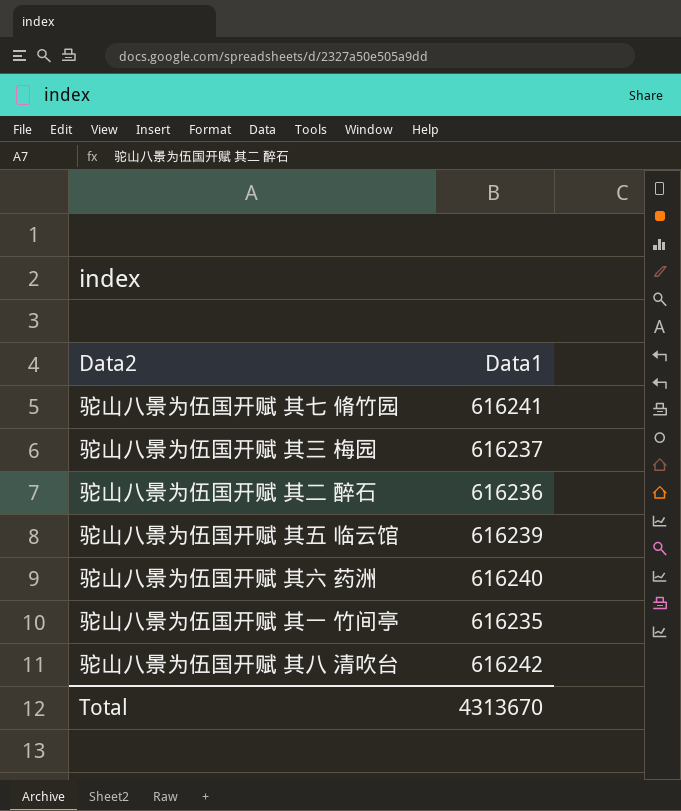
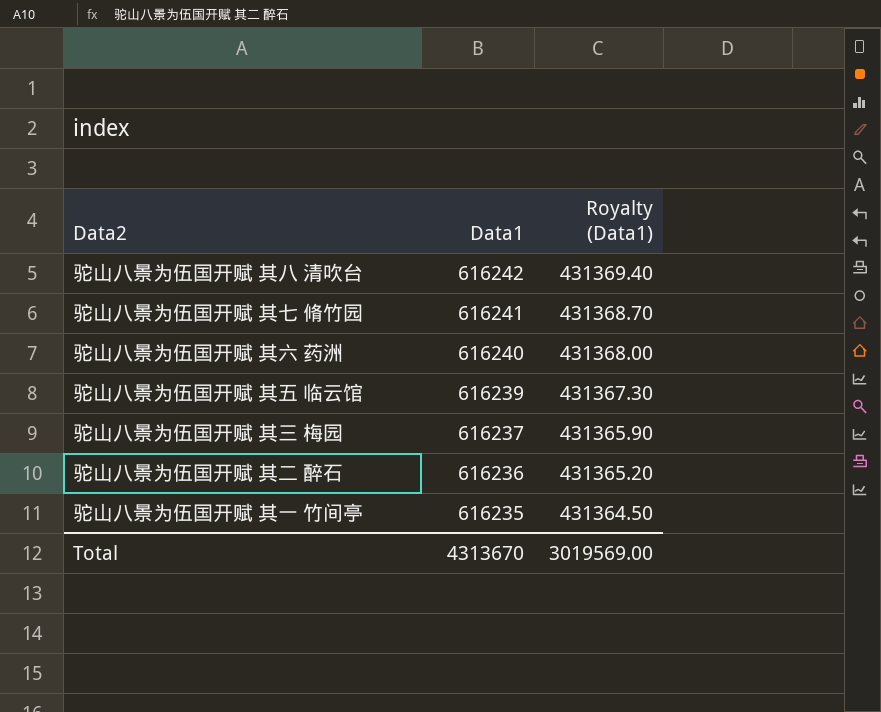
row order: none -> Data1 descending
column Royalty (Data1) | formula: none -> [Data1] * 0.7

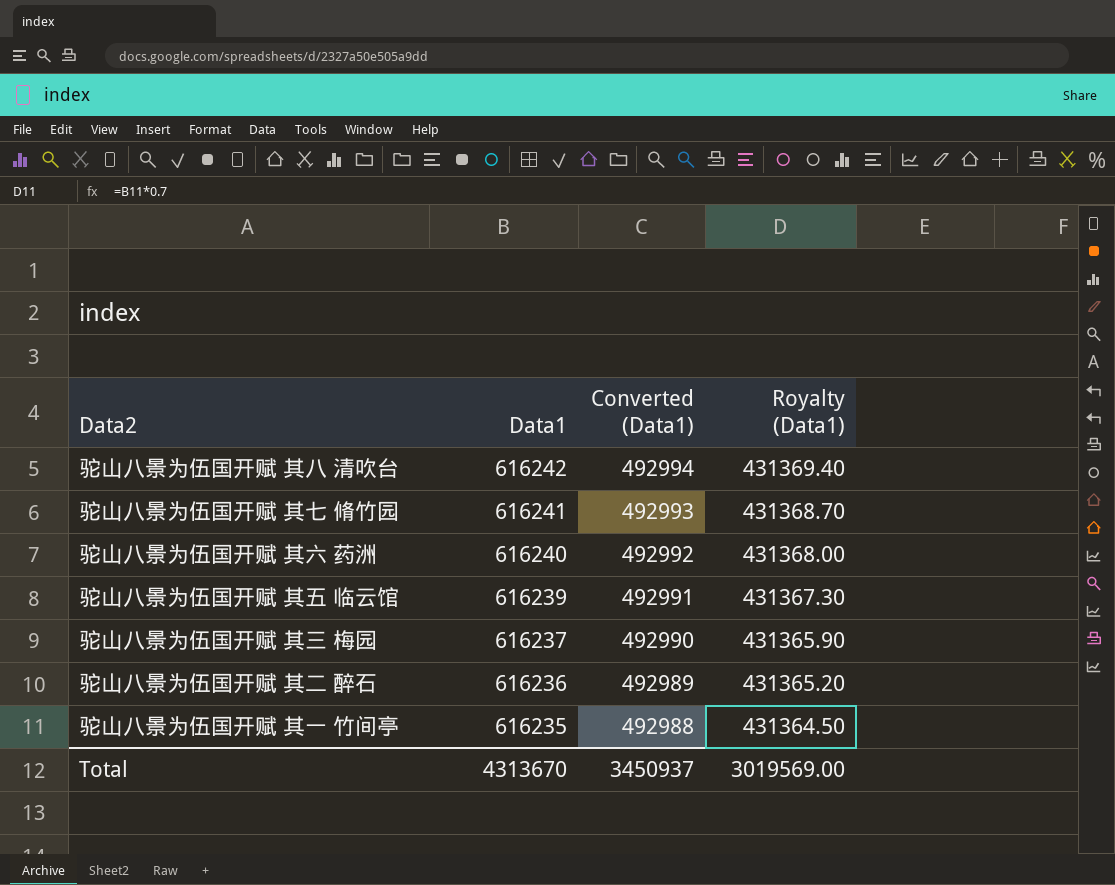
column Converted (Data1) | formula: none -> [Data1] * 0.8

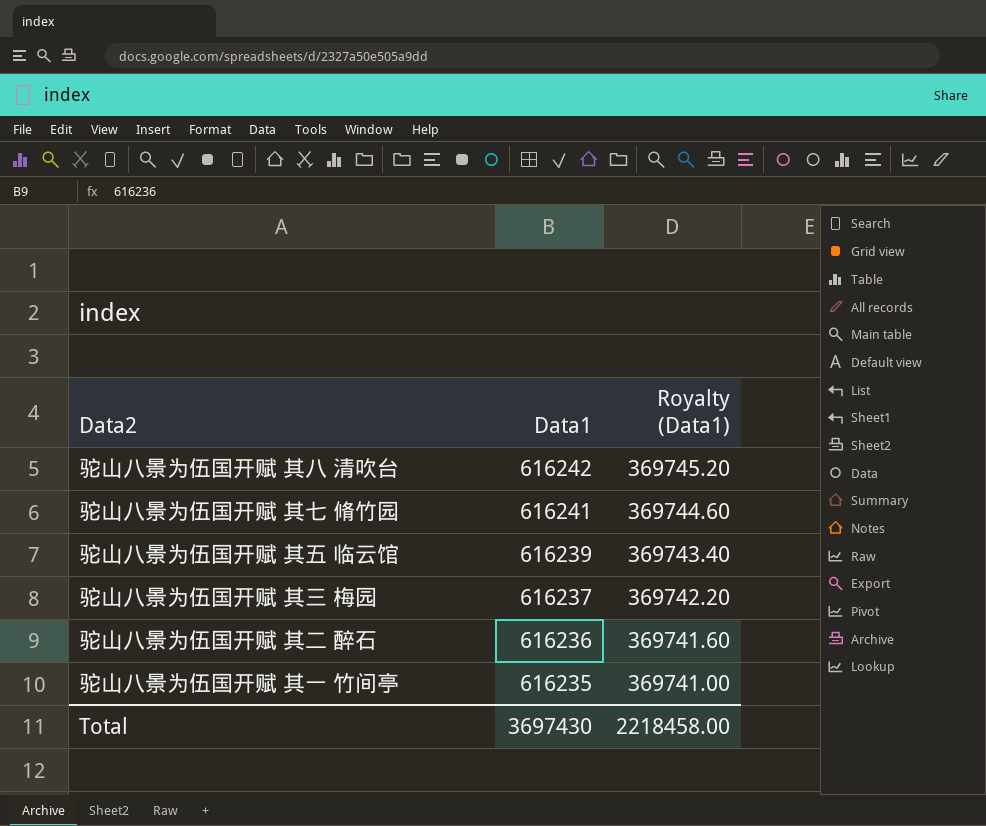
column Converted (Data1) | formula: [Data1] * 0.8 -> none
column Royalty (Data1) | formula: [Data1] * 0.7 -> [Data1] * 0.6
row 驼山八景为伍国开赋 其六 药洲: 616240 | 492992 | 431368.00 -> none
Total | Data1: 4313670 -> 3697430
Total | Royalty (Data1): 3019569.00 -> 2218458.00

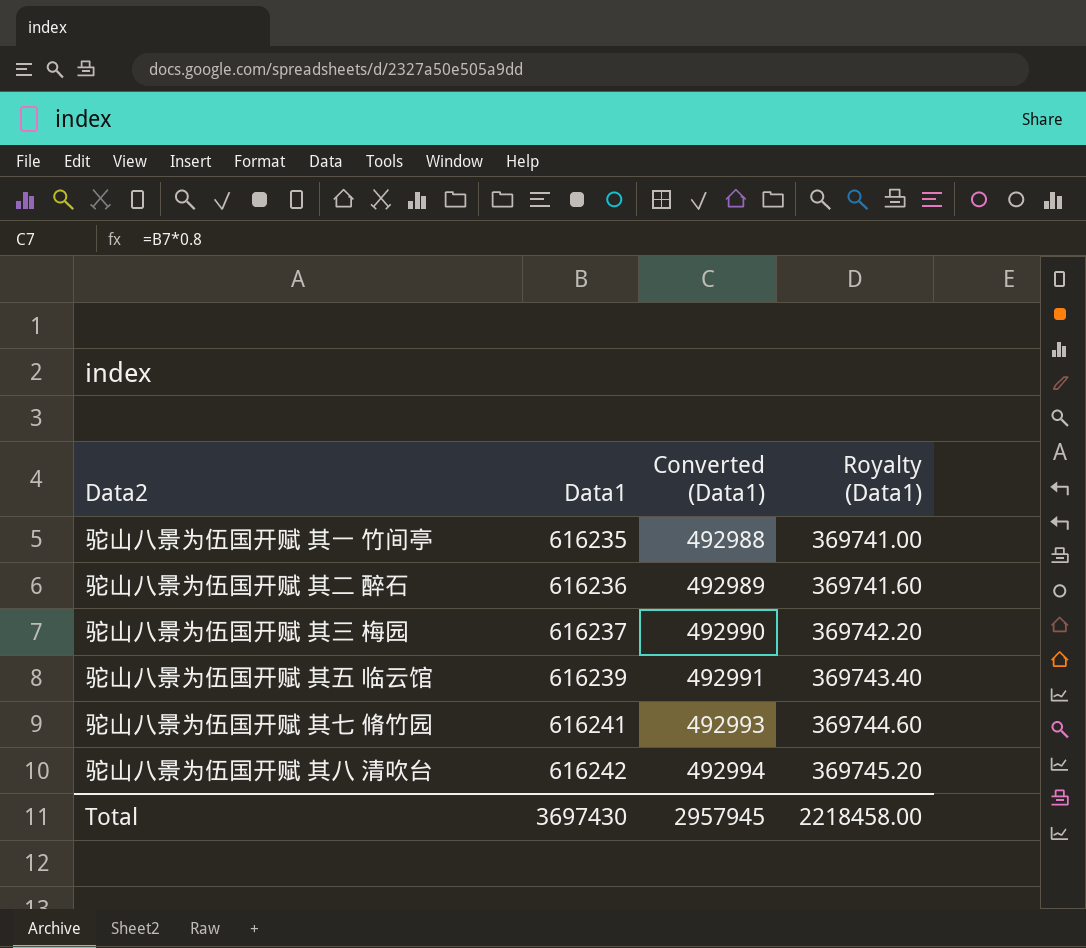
row order: Data1 descending -> Data1 ascending
column Converted (Data1) | formula: none -> [Data1] * 0.8

